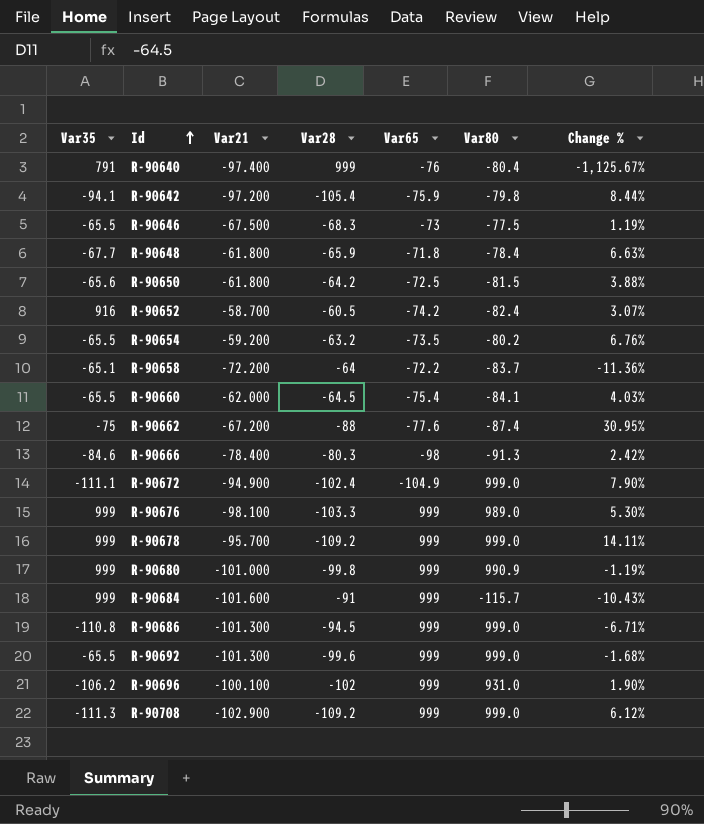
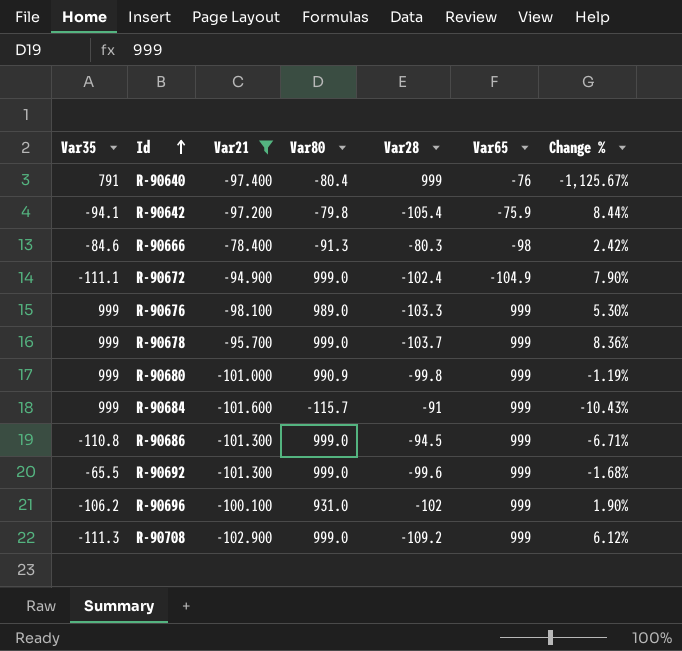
filter: none -> Var21 <= -78.400
column Var80 | position: 6 -> 4
R-90678 | Var28: -109.2 -> -103.7
R-90678 | Change %: 14.11% -> 8.36%

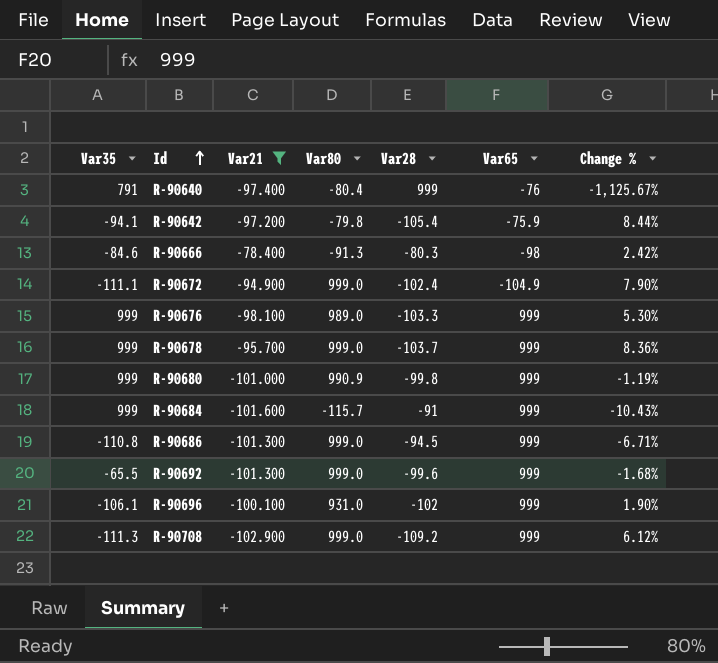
R-90696 | Var35: -106.2 -> -106.1

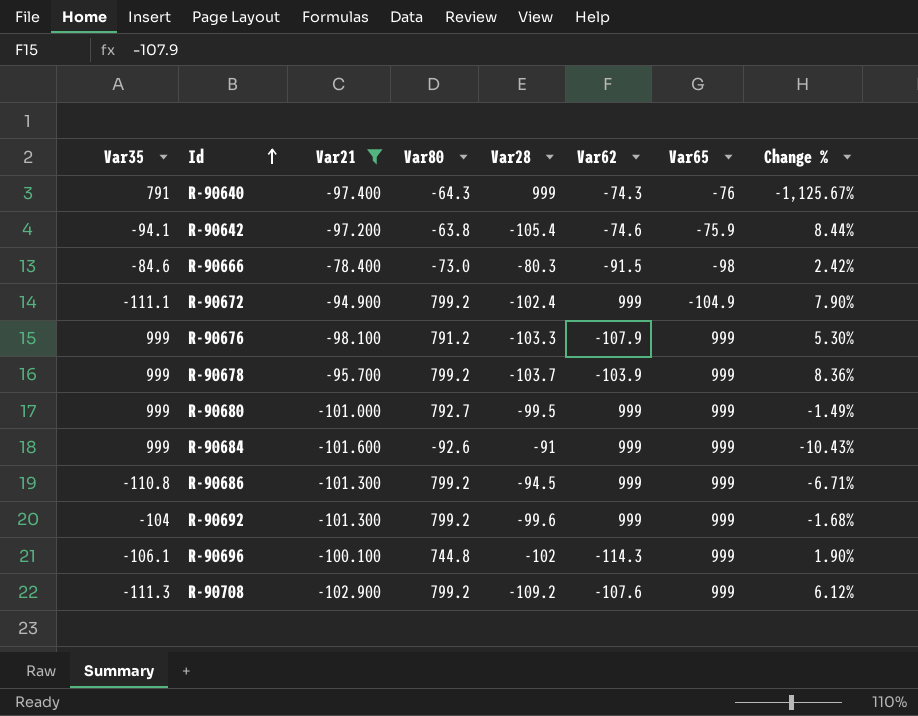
column Var62 | position: none -> 6
R-90640 | Var80: -80.4 -> -64.3
R-90642 | Var80: -79.8 -> -63.8
R-90666 | Var80: -91.3 -> -73.0
R-90672 | Var80: 999.0 -> 799.2
R-90676 | Var80: 989.0 -> 791.2
R-90678 | Var80: 999.0 -> 799.2
R-90680 | Var80: 990.9 -> 792.7
R-90680 | Var28: -99.8 -> -99.5
R-90680 | Change %: -1.19% -> -1.49%
R-90684 | Var80: -115.7 -> -92.6
R-90686 | Var80: 999.0 -> 799.2
R-90692 | Var35: -65.5 -> -104
R-90692 | Var80: 999.0 -> 799.2
R-90696 | Var80: 931.0 -> 744.8
R-90708 | Var80: 999.0 -> 799.2

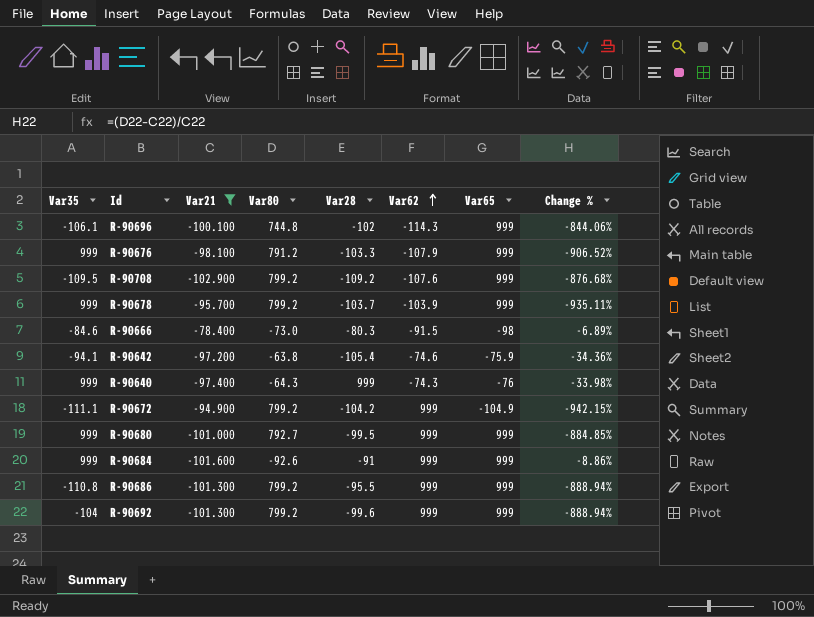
row order: Id ascending -> Var62 ascending
column Change % | formula: ([Var28] - [Var21]) / [Var21] -> ([Var80] - [Var21]) / [Var21]
R-90708 | Var35: -111.3 -> -109.5
R-90640 | Var35: 791 -> 999
R-90672 | Var28: -102.4 -> -104.2
R-90686 | Var28: -94.5 -> -95.5

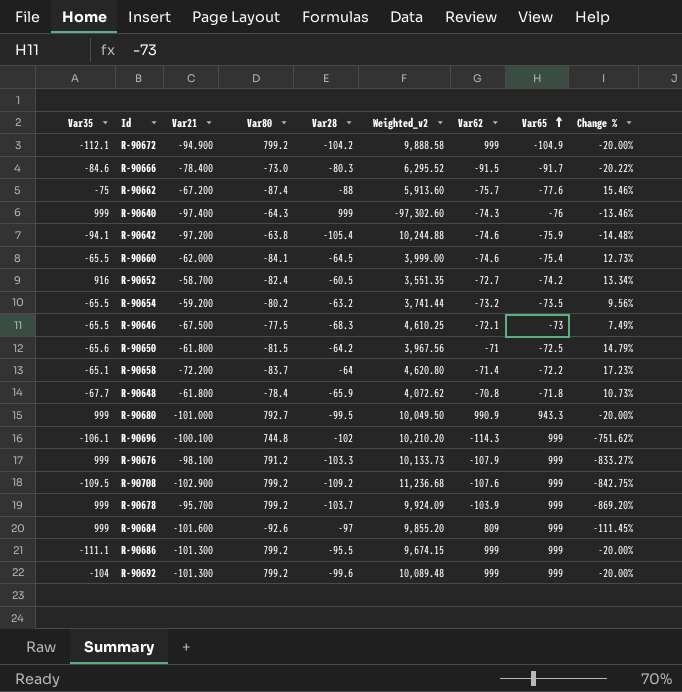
filter: Var21 <= -78.400 -> none
row order: Var62 ascending -> Var65 ascending
column Weighted_v2 | formula: none -> [Var21] * [Var28]
column Change % | formula: ([Var80] - [Var21]) / [Var21] -> ([Var80] - [Var62]) / [Var62]
R-90672 | Var35: -111.1 -> -112.1
R-90666 | Var65: -98 -> -91.7
R-90680 | Var62: 999 -> 990.9
R-90680 | Var65: 999 -> 943.3
R-90684 | Var28: -91 -> -97
R-90684 | Var62: 999 -> 809
R-90686 | Var35: -110.8 -> -111.1

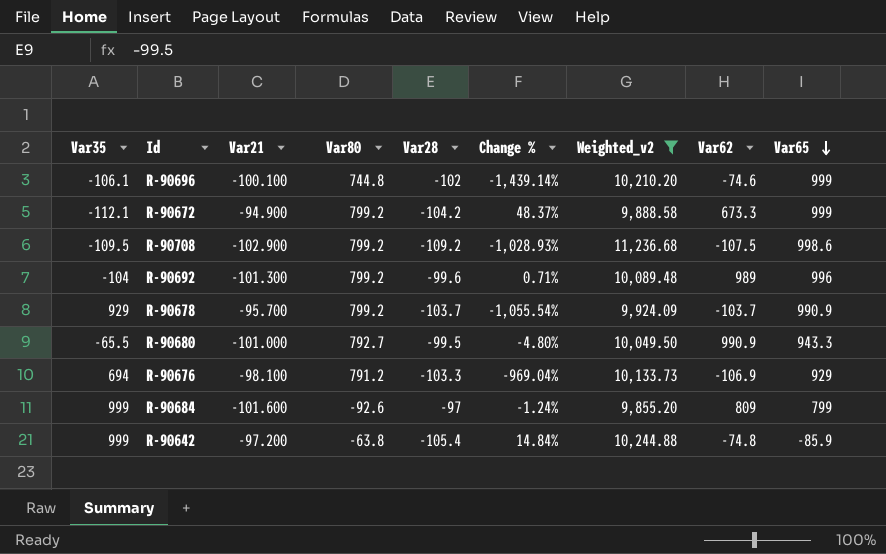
filter: none -> Weighted_v2 >= 9,855.20
row order: Var65 ascending -> Var65 descending
column Change % | formula: ([Var80] - [Var62]) / [Var62] -> ([Var65] - [Var62]) / [Var62]
column Change % | position: 9 -> 6
R-90696 | Var62: -114.3 -> -74.6
R-90672 | Var62: 999 -> 673.3
R-90672 | Var65: -104.9 -> 999
R-90708 | Var62: -107.6 -> -107.5
R-90708 | Var65: 999 -> 998.6
R-90692 | Var62: 999 -> 989
R-90692 | Var65: 999 -> 996
R-90678 | Var35: 999 -> 929
R-90678 | Var62: -103.9 -> -103.7
R-90678 | Var65: 999 -> 990.9
R-90680 | Var35: 999 -> -65.5
R-90676 | Var35: 999 -> 694
R-90676 | Var62: -107.9 -> -106.9
R-90676 | Var65: 999 -> 929
R-90684 | Var65: 999 -> 799
R-90642 | Var35: -94.1 -> 999
R-90642 | Var62: -74.6 -> -74.8
R-90642 | Var65: -75.9 -> -85.9

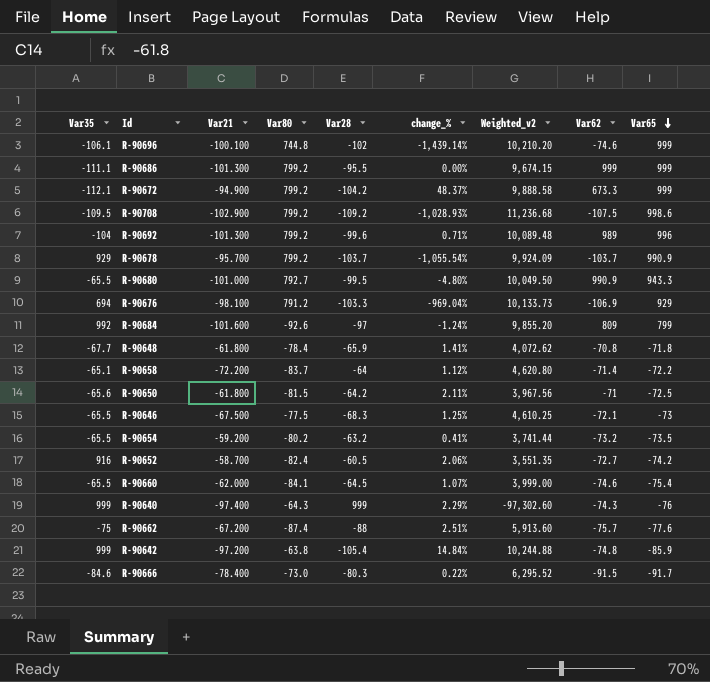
filter: Weighted_v2 >= 9,855.20 -> none
column name: Change % -> change_%
R-90684 | Var35: 999 -> 992

